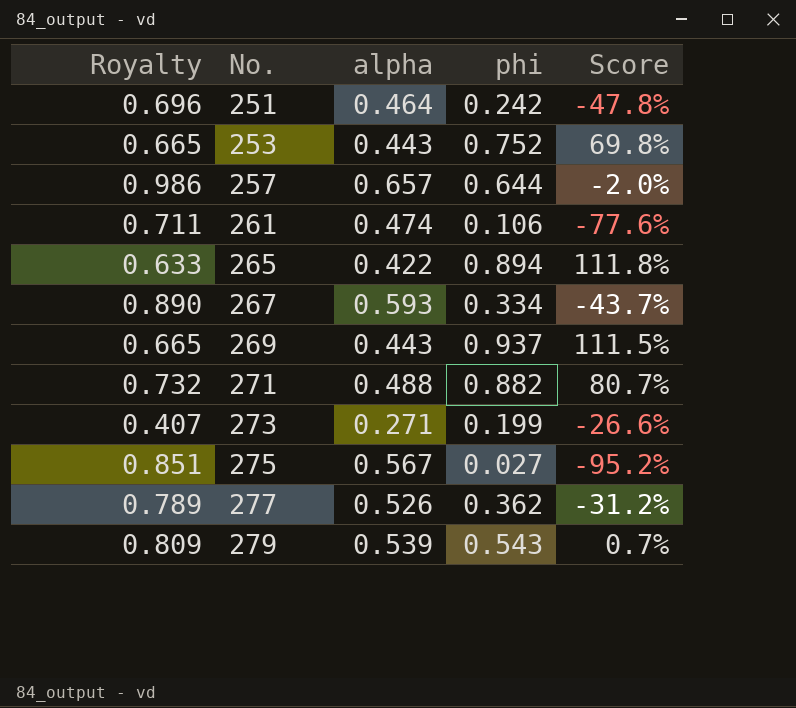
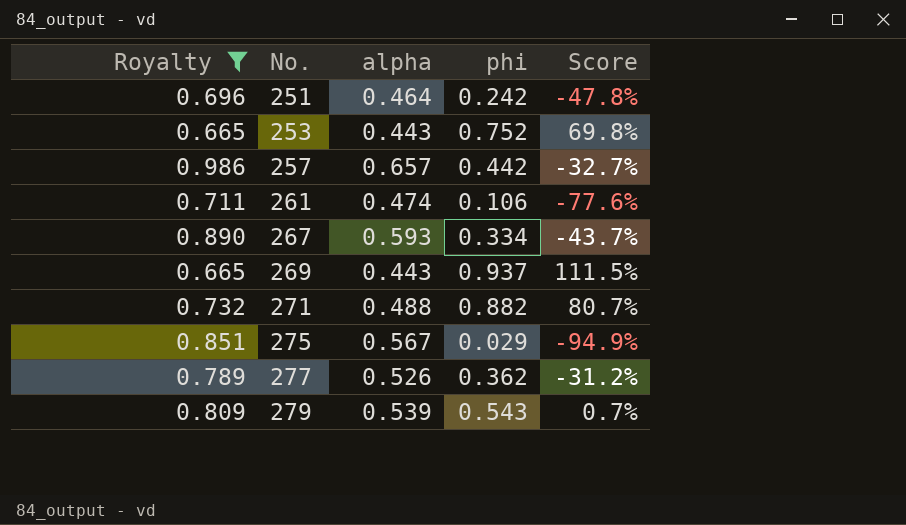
filter: none -> Royalty >= 0.665
257 | phi: 0.644 -> 0.442
257 | Score: -2.0% -> -32.7%
275 | phi: 0.027 -> 0.029
275 | Score: -95.2% -> -94.9%

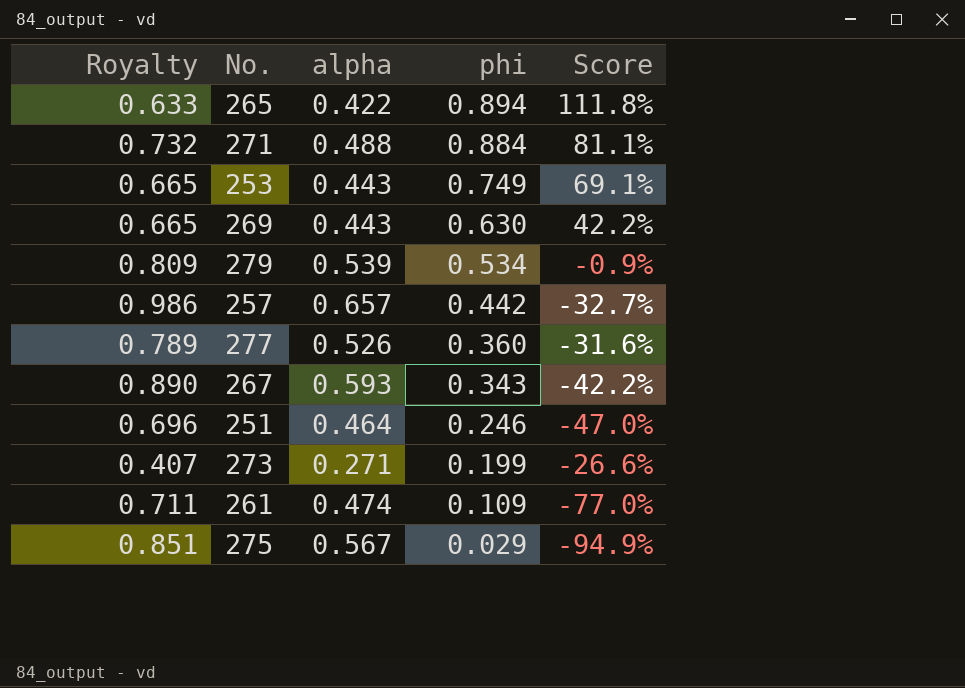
filter: Royalty >= 0.665 -> none
row order: No. ascending -> phi descending
271 | phi: 0.882 -> 0.884
271 | Score: 80.7% -> 81.1%
253 | phi: 0.752 -> 0.749
253 | Score: 69.8% -> 69.1%
269 | phi: 0.937 -> 0.630
269 | Score: 111.5% -> 42.2%
279 | phi: 0.543 -> 0.534
279 | Score: 0.7% -> -0.9%
277 | phi: 0.362 -> 0.360
277 | Score: -31.2% -> -31.6%
267 | phi: 0.334 -> 0.343
267 | Score: -43.7% -> -42.2%
251 | phi: 0.242 -> 0.246
251 | Score: -47.8% -> -47.0%
261 | phi: 0.106 -> 0.109
261 | Score: -77.6% -> -77.0%

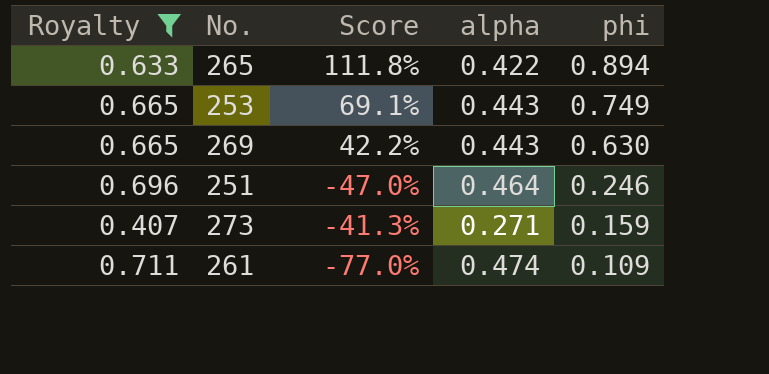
filter: none -> Royalty <= 0.711
column Score | position: 5 -> 3
273 | Score: -26.6% -> -41.3%
273 | phi: 0.199 -> 0.159

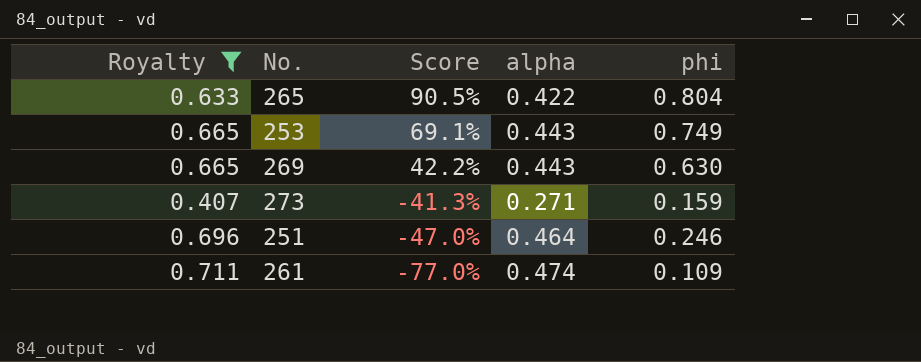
row order: phi descending -> Score descending
265 | Score: 111.8% -> 90.5%
265 | phi: 0.894 -> 0.804

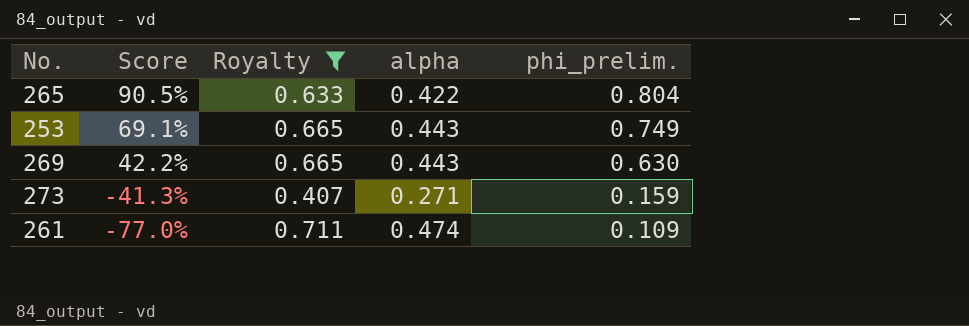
column Royalty | position: 1 -> 3
column name: phi -> phi_prelim.
row 251: 0.696 | -47.0% | 0.464 | 0.246 -> none

